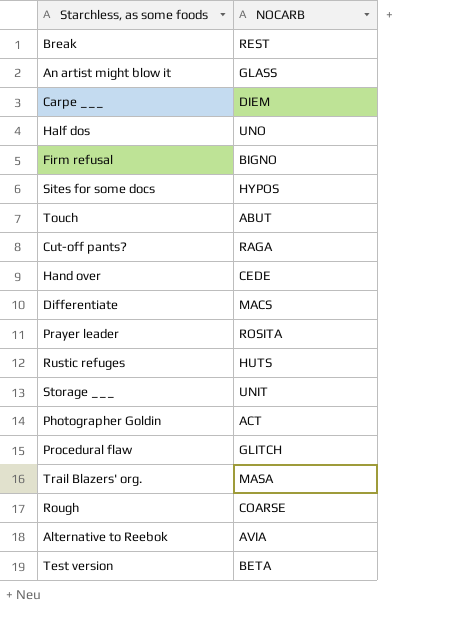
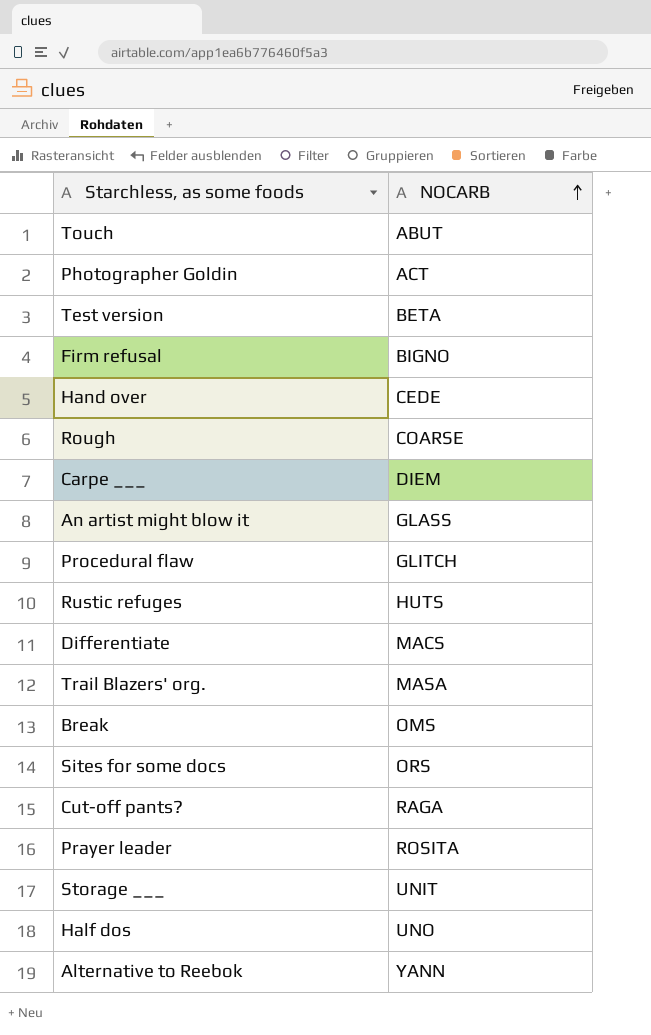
row order: none -> NOCARB ascending
Break | NOCARB: REST -> OMS
Sites for some docs | NOCARB: HYPOS -> ORS
Alternative to Reebok | NOCARB: AVIA -> YANN

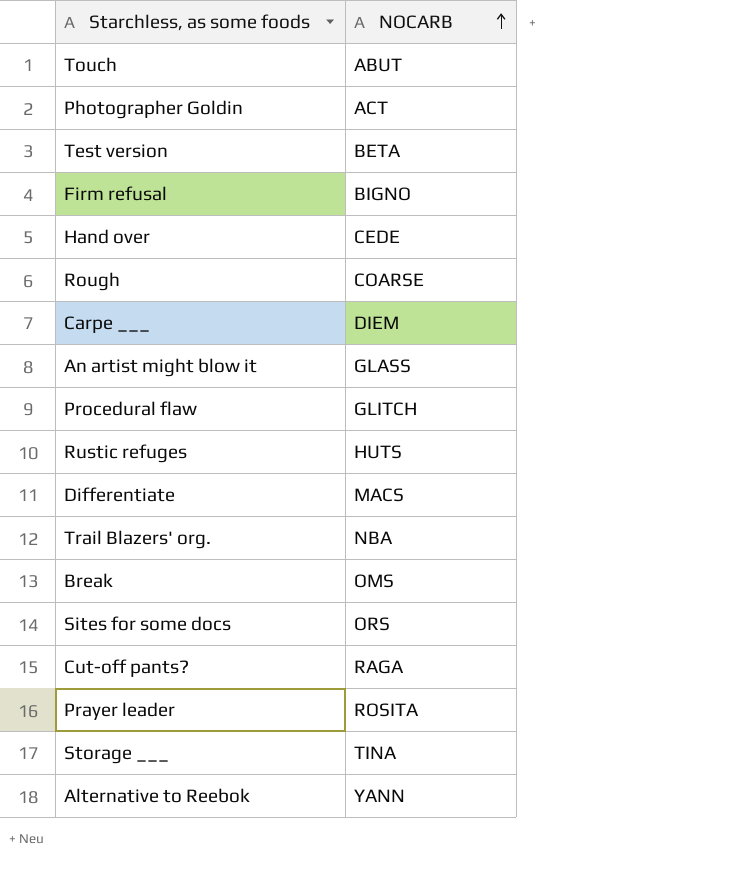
row Half dos: UNO -> none
Trail Blazers' org. | NOCARB: MASA -> NBA
Storage ___ | NOCARB: UNIT -> TINA

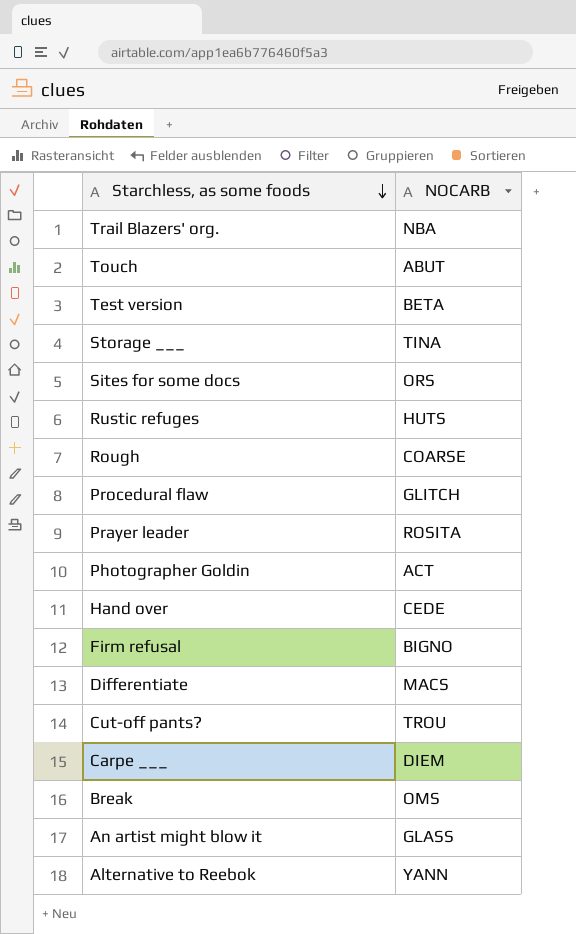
row order: NOCARB ascending -> Starchless, as some foods descending
Cut-off pants? | NOCARB: RAGA -> TROU

